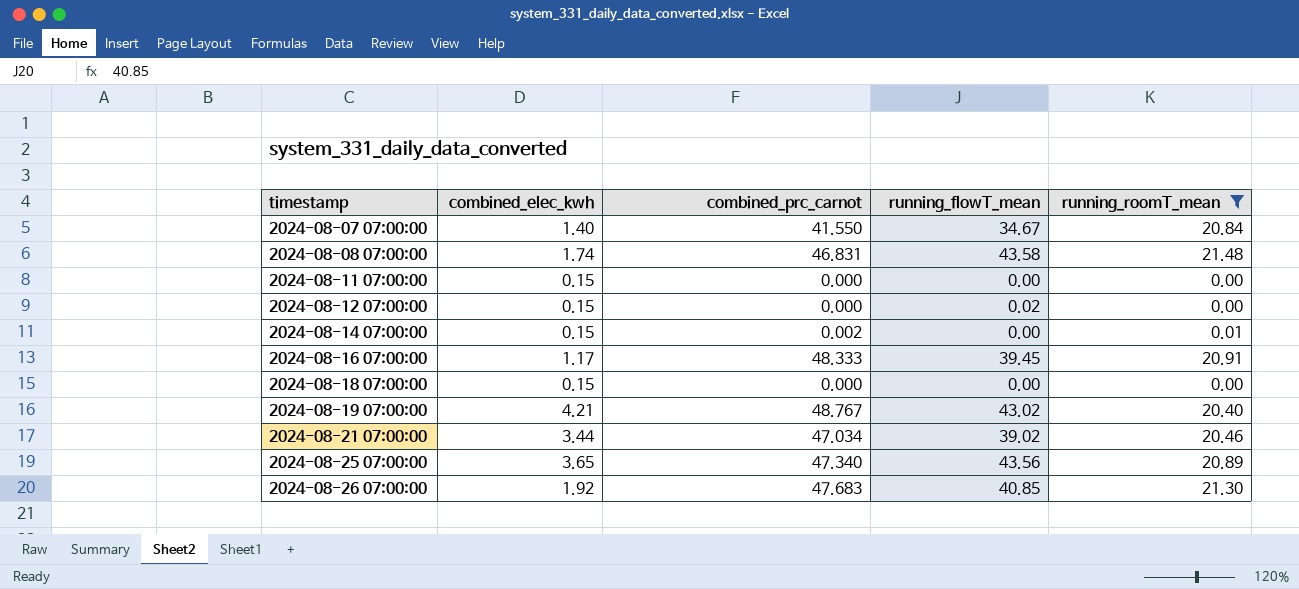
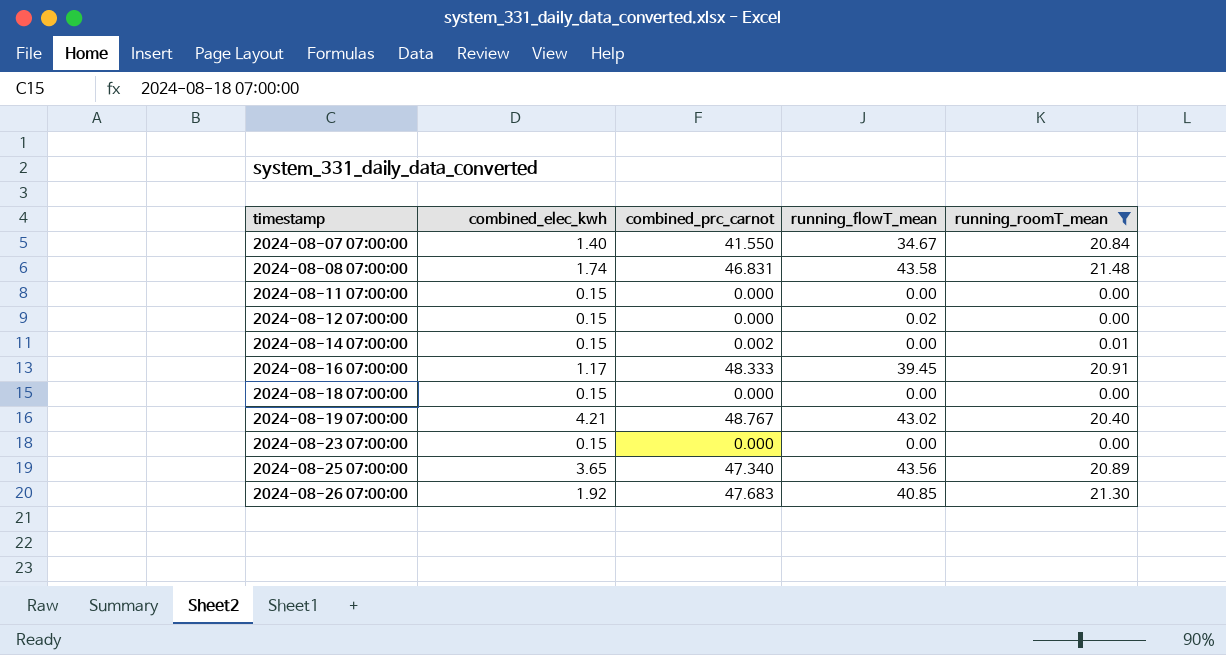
row 2024-08-21 07:00:00: 3.44 | 47.034 | 39.02 | 20.46 -> none
row 2024-08-23 07:00:00: none -> 0.15 | 0.000 | 0.00 | 0.00

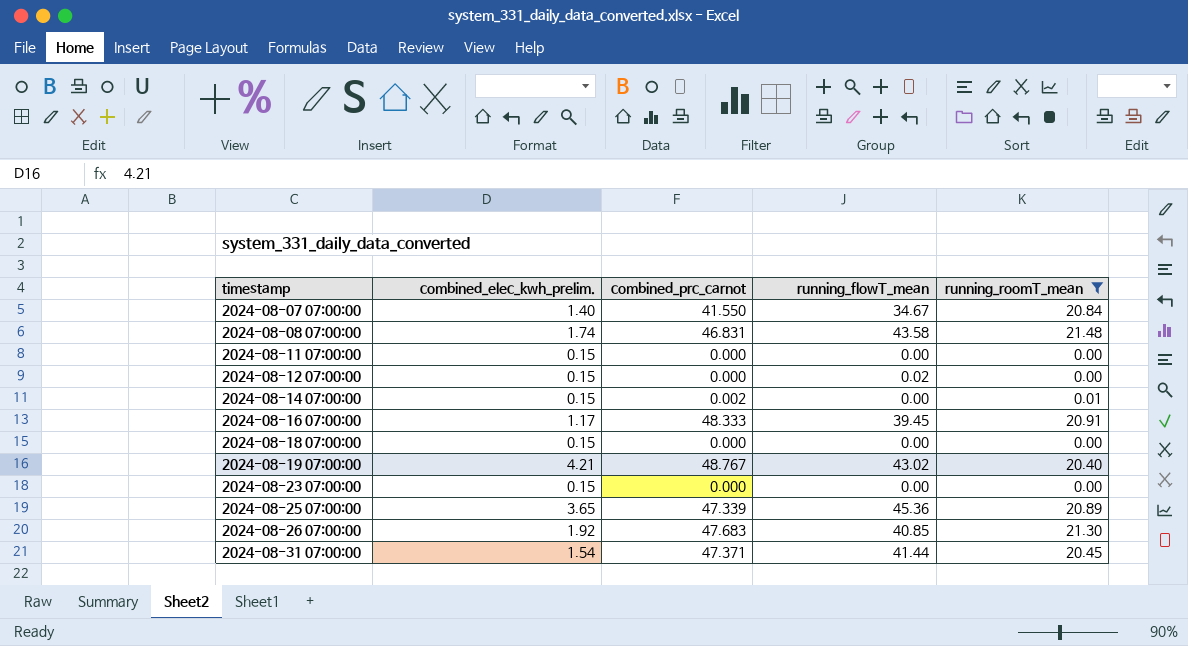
column name: combined_elec_kwh -> combined_elec_kwh_prelim.
2024-08-25 07:00:00 | combined_prc_carnot: 47.340 -> 47.339
2024-08-25 07:00:00 | running_flowT_mean: 43.56 -> 45.36
row 2024-08-31 07:00:00: none -> 1.54 | 47.371 | 41.44 | 20.45

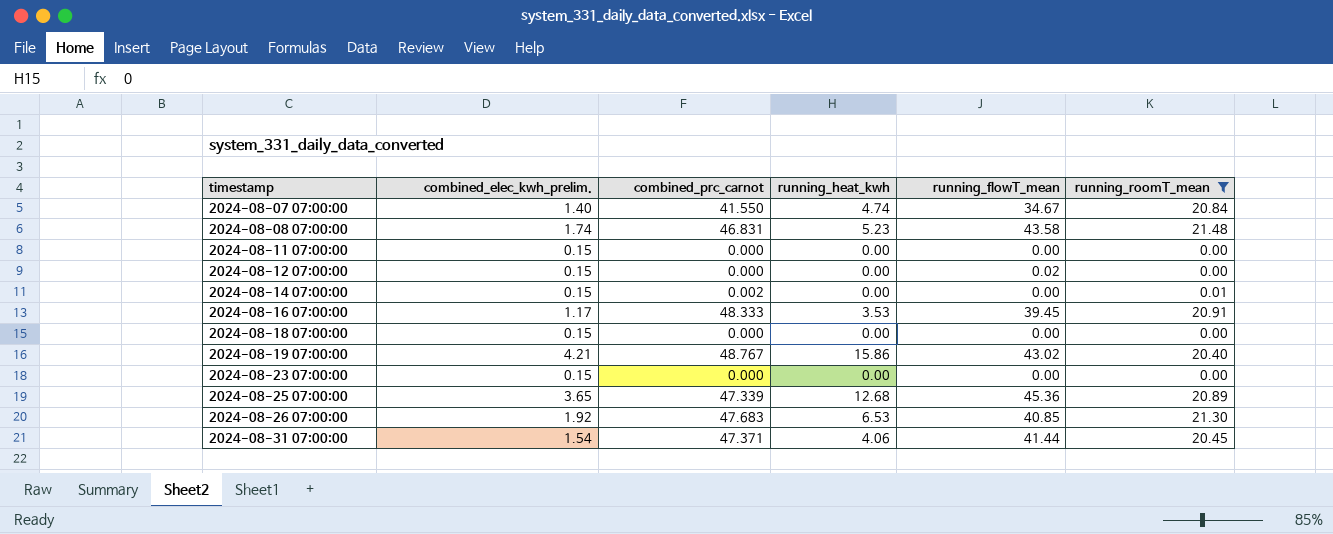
column running_heat_kwh | position: none -> 4

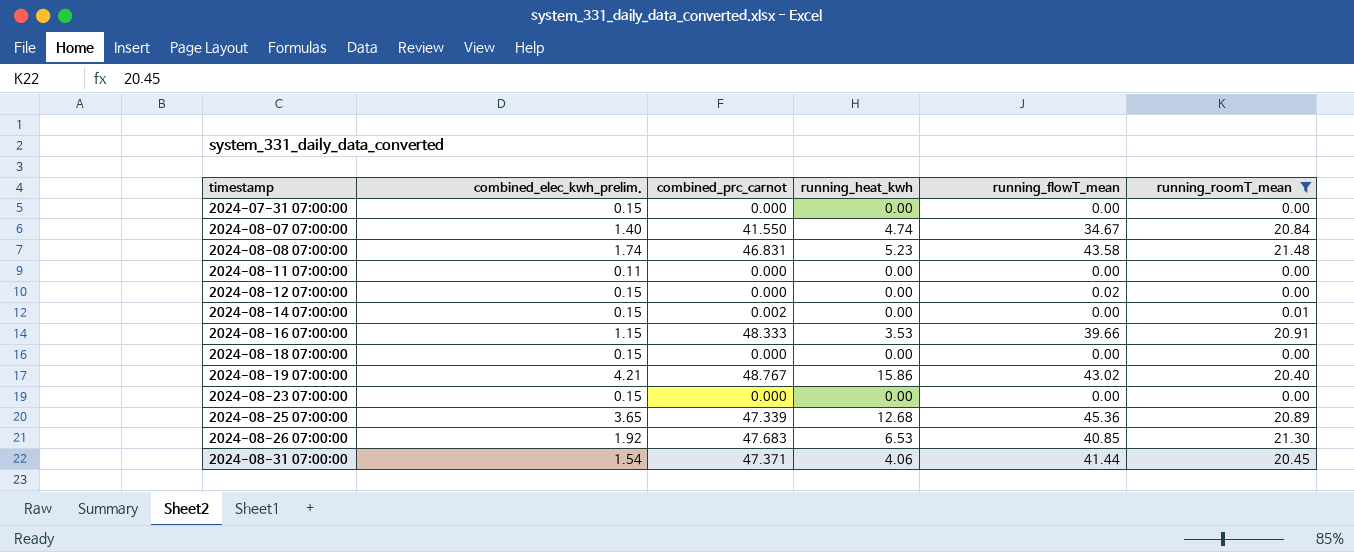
row 2024-07-31 07:00:00: none -> 0.15 | 0.000 | 0.00 | 0.00 | 0.00
2024-08-11 07:00:00 | combined_elec_kwh_prelim.: 0.15 -> 0.11
2024-08-16 07:00:00 | combined_elec_kwh_prelim.: 1.17 -> 1.15
2024-08-16 07:00:00 | running_flowT_mean: 39.45 -> 39.66

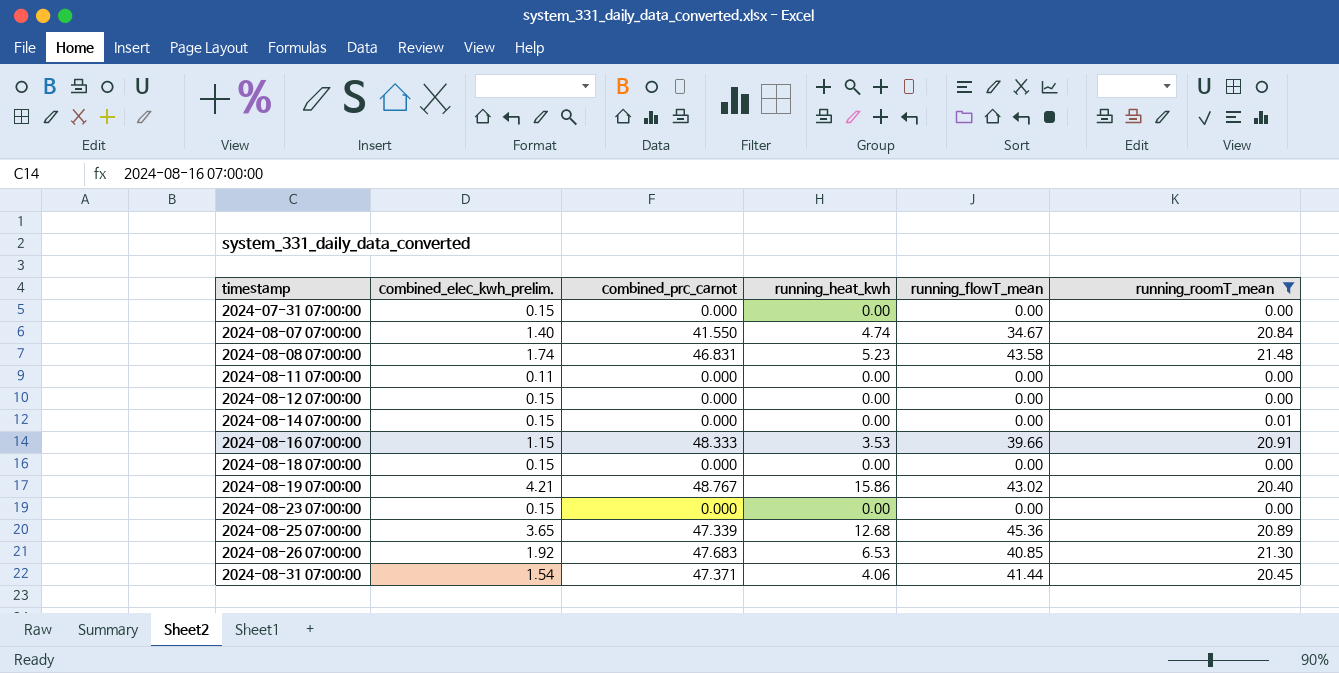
2024-08-12 07:00:00 | running_flowT_mean: 0.02 -> 0.00
2024-08-14 07:00:00 | combined_prc_carnot: 0.002 -> 0.000

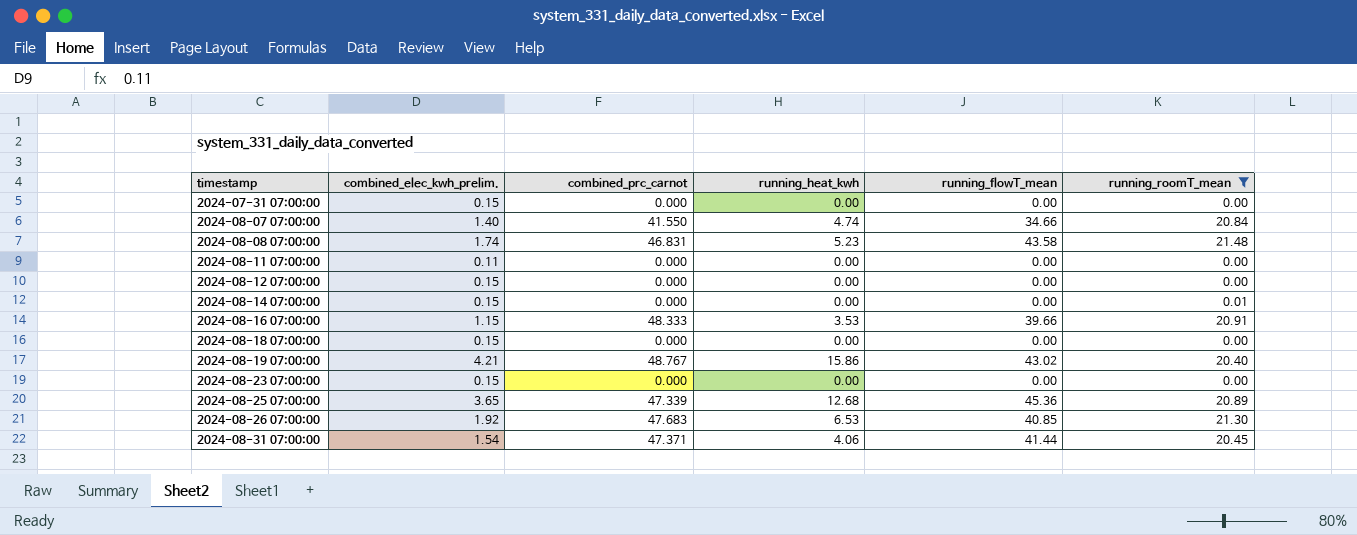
2024-08-07 07:00:00 | running_flowT_mean: 34.67 -> 34.66

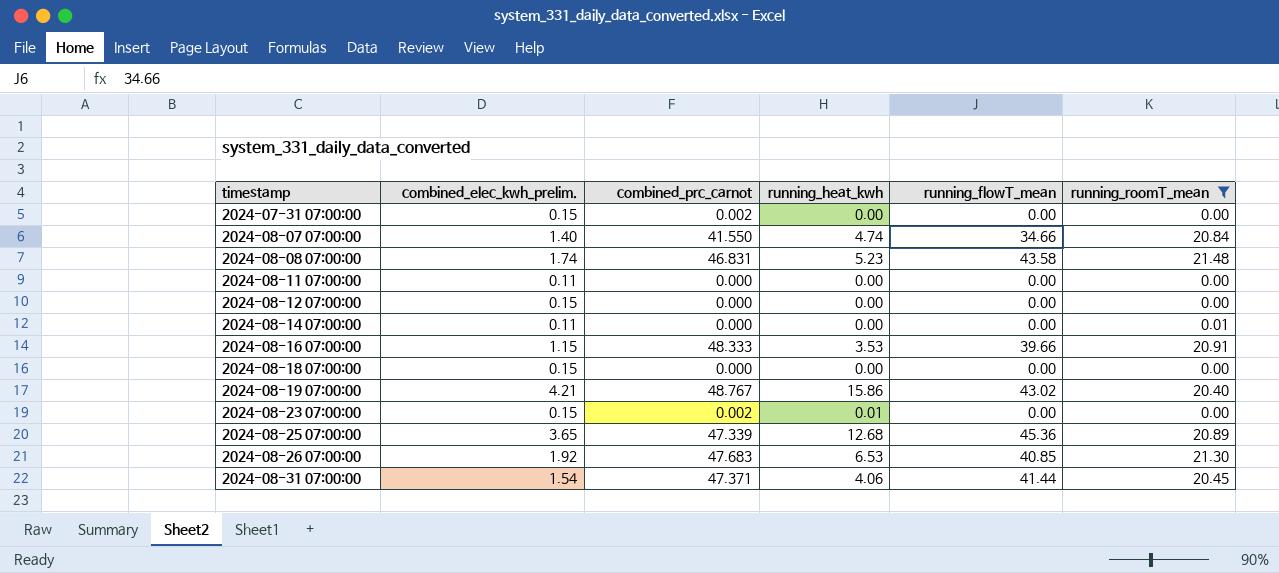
2024-07-31 07:00:00 | combined_prc_carnot: 0.000 -> 0.002
2024-08-14 07:00:00 | combined_elec_kwh_prelim.: 0.15 -> 0.11
2024-08-23 07:00:00 | combined_prc_carnot: 0.000 -> 0.002
2024-08-23 07:00:00 | running_heat_kwh: 0.00 -> 0.01

